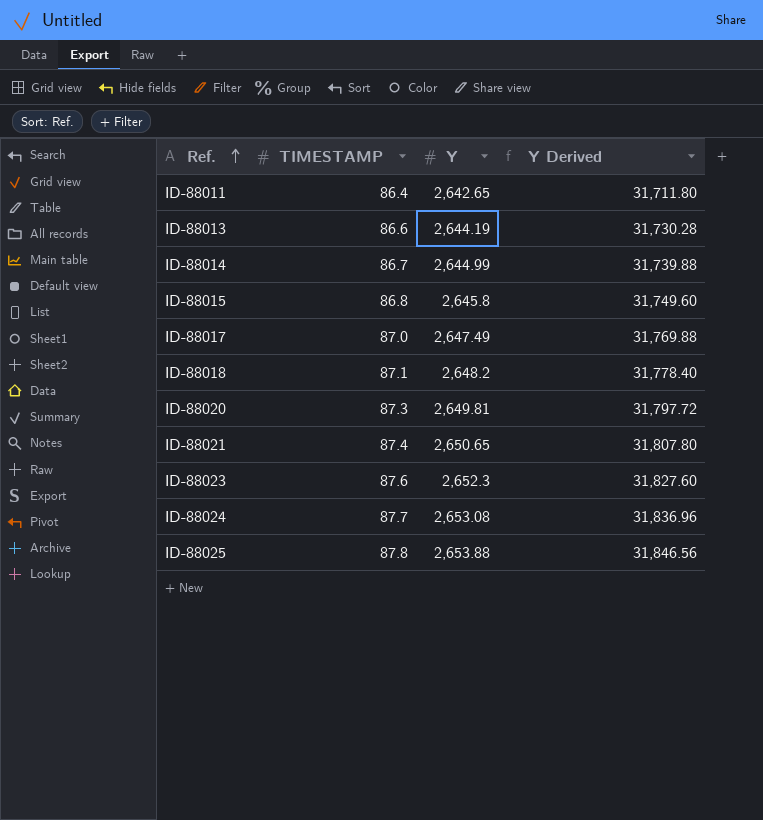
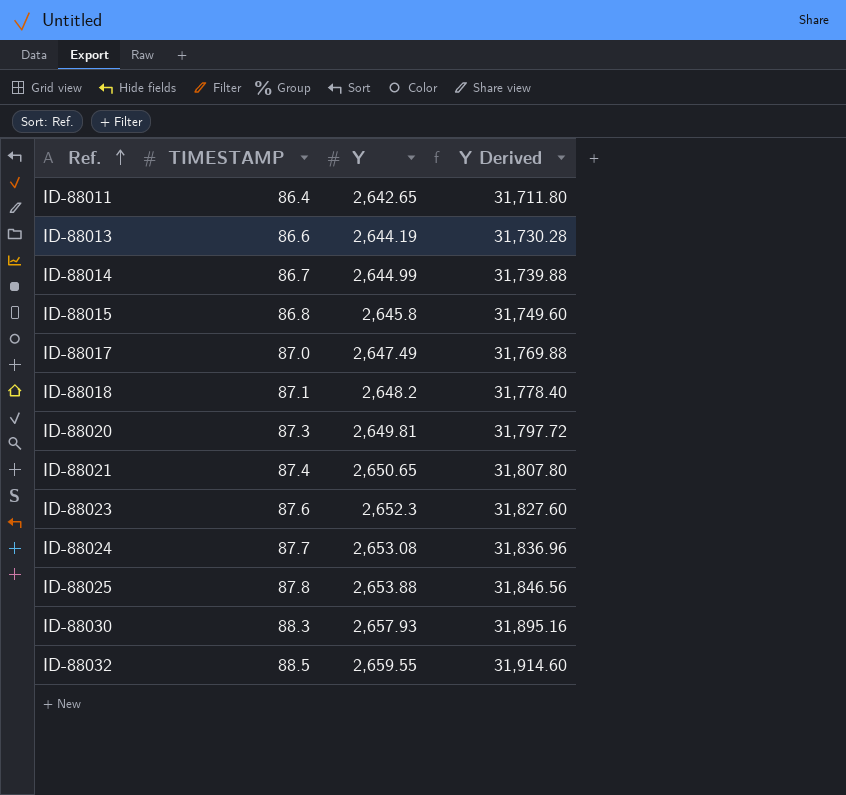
row ID-88030: none -> 88.3 | 2,657.93 | 31,895.16
row ID-88032: none -> 88.5 | 2,659.55 | 31,914.60

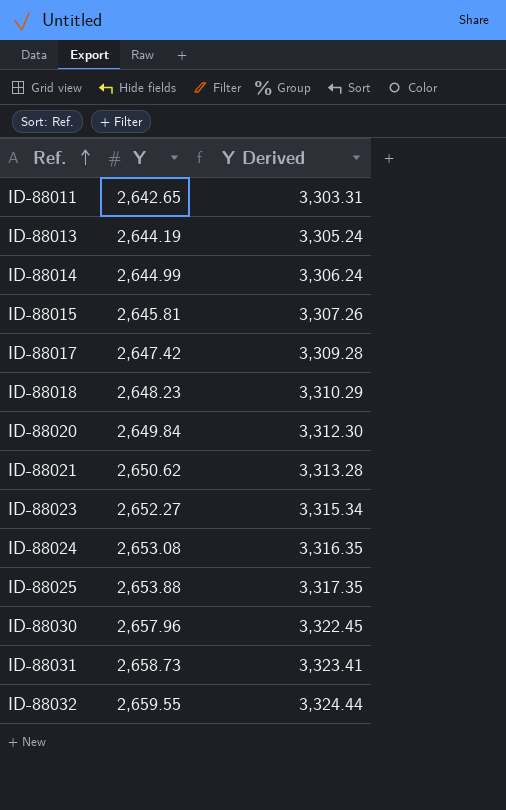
column TIMESTAMP | position: 2 -> none
column Y Derived | formula: [Y] * 12 -> [Y] * 1.25
ID-88015 | Y: 2,645.8 -> 2,645.81
ID-88017 | Y: 2,647.49 -> 2,647.42
ID-88018 | Y: 2,648.2 -> 2,648.23
ID-88020 | Y: 2,649.81 -> 2,649.84
ID-88021 | Y: 2,650.65 -> 2,650.62
ID-88023 | Y: 2,652.3 -> 2,652.27
ID-88030 | Y: 2,657.93 -> 2,657.96
row ID-88031: none -> 2,658.73 | 3,323.41

